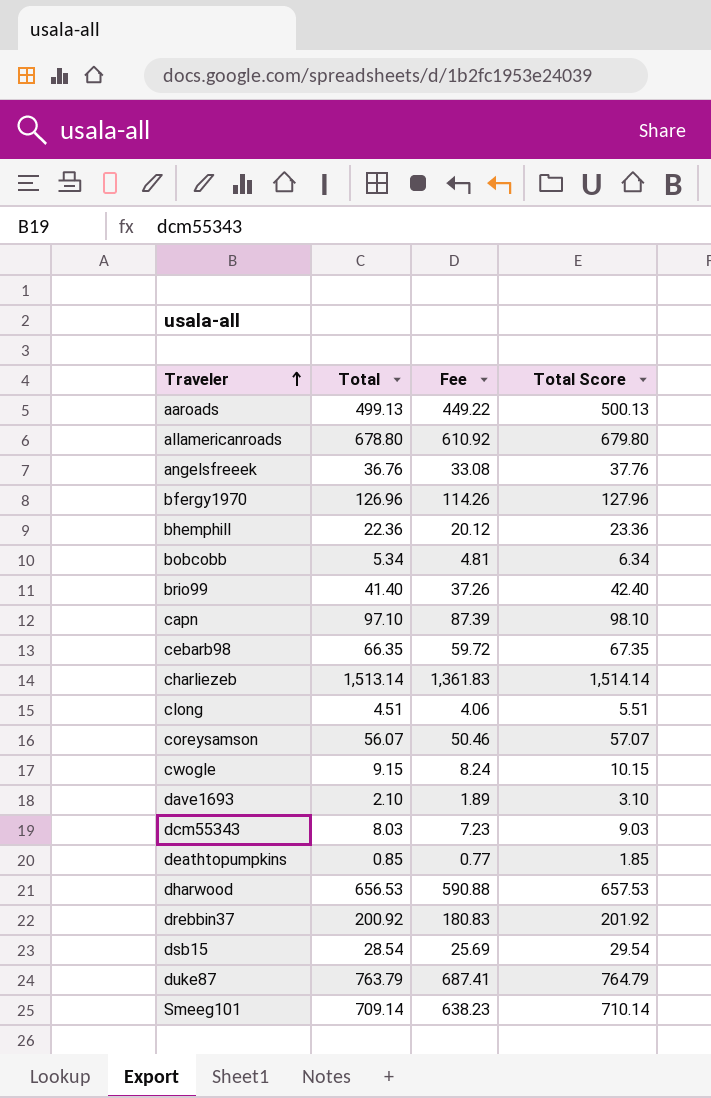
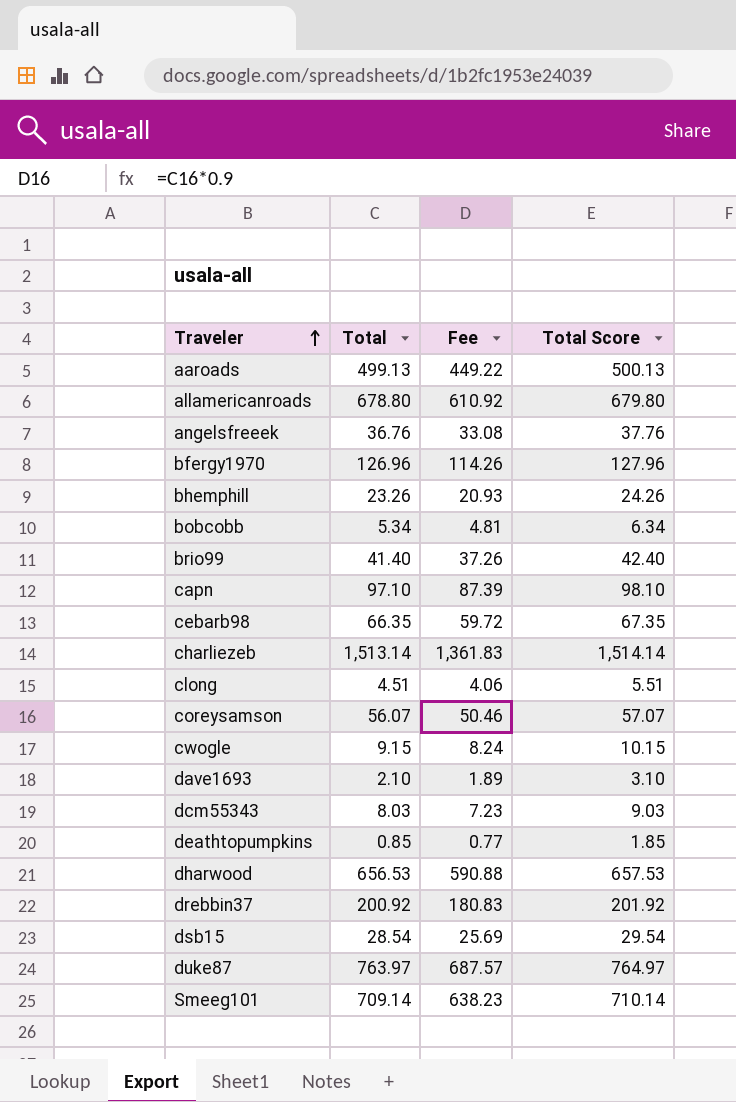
bhemphill | Total: 22.36 -> 23.26
bhemphill | Fee: 20.12 -> 20.93
bhemphill | Total Score: 23.36 -> 24.26
duke87 | Total: 763.79 -> 763.97
duke87 | Fee: 687.41 -> 687.57
duke87 | Total Score: 764.79 -> 764.97

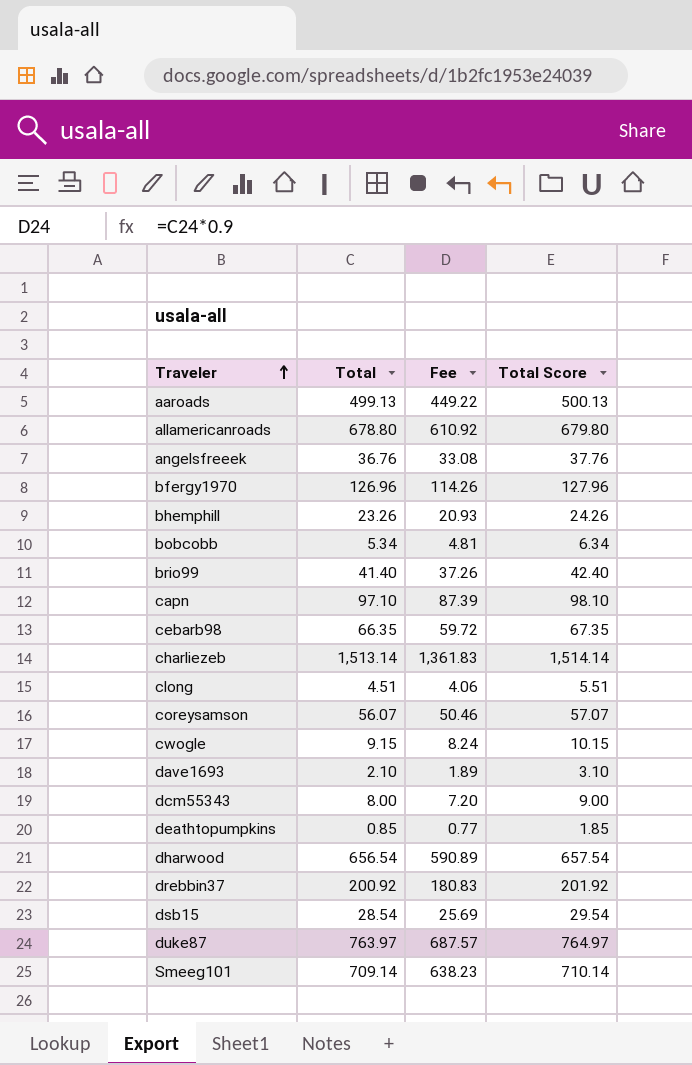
dcm55343 | Total: 8.03 -> 8.00
dcm55343 | Fee: 7.23 -> 7.20
dcm55343 | Total Score: 9.03 -> 9.00
dharwood | Total: 656.53 -> 656.54
dharwood | Fee: 590.88 -> 590.89
dharwood | Total Score: 657.53 -> 657.54

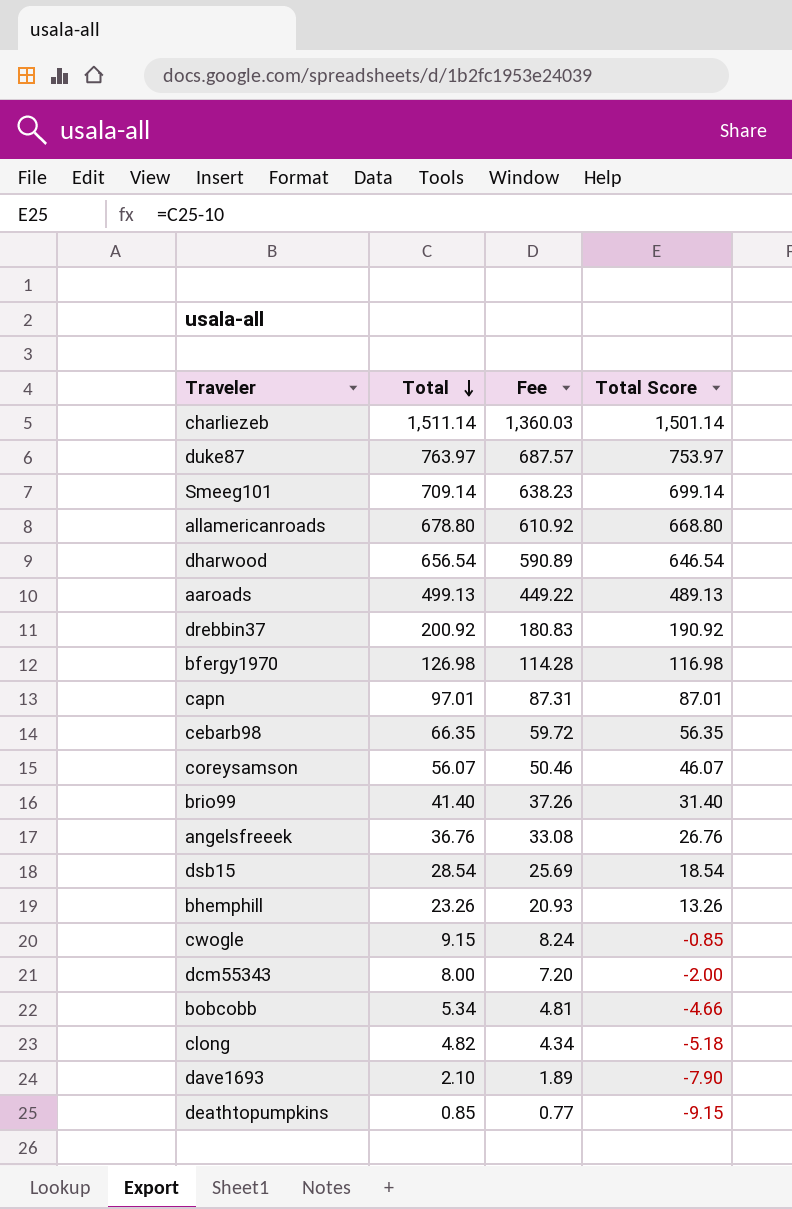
row order: Traveler ascending -> Total descending
column Total Score | formula: [Total] + 1 -> [Total] - 10
charliezeb | Total: 1,513.14 -> 1,511.14
charliezeb | Fee: 1,361.83 -> 1,360.03
bfergy1970 | Total: 126.96 -> 126.98
bfergy1970 | Fee: 114.26 -> 114.28
capn | Total: 97.10 -> 97.01
capn | Fee: 87.39 -> 87.31
clong | Total: 4.51 -> 4.82
clong | Fee: 4.06 -> 4.34

